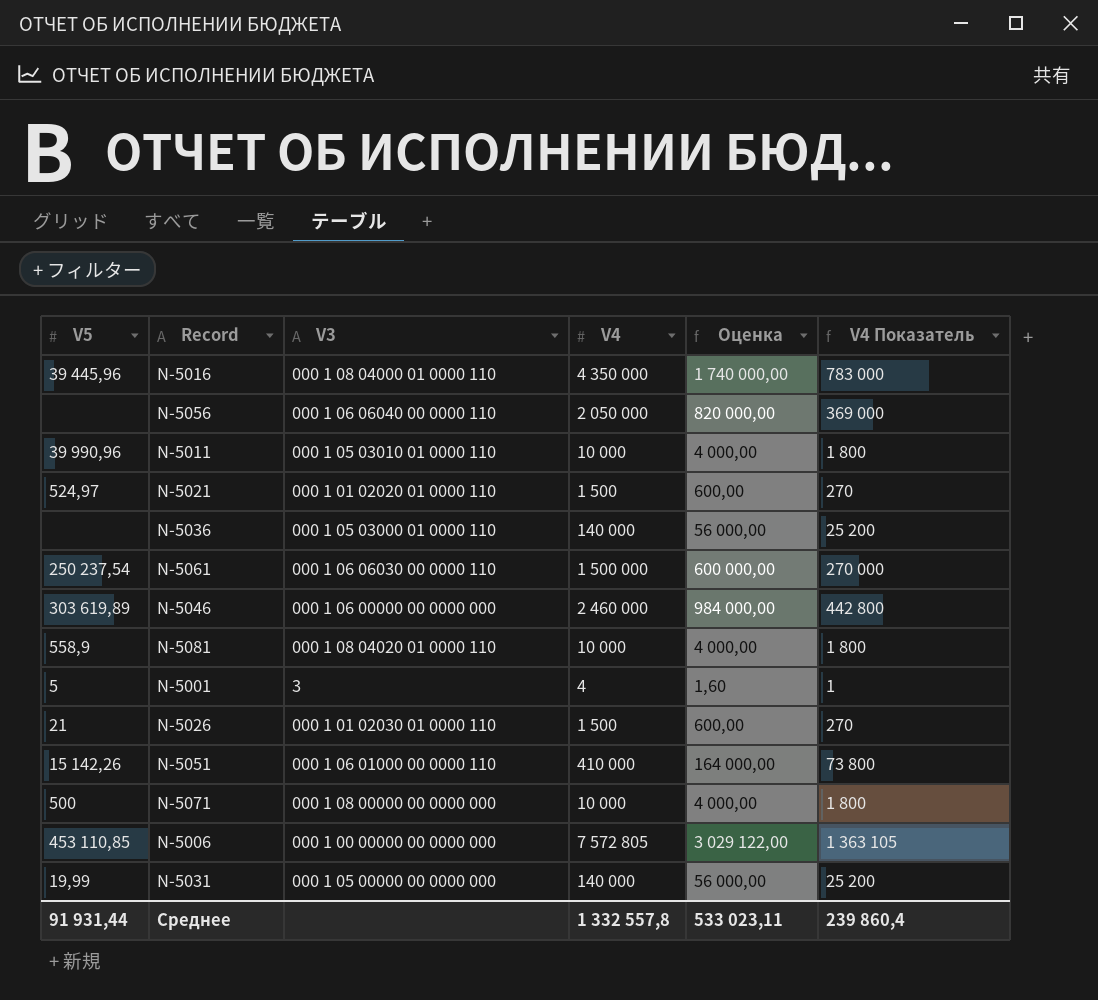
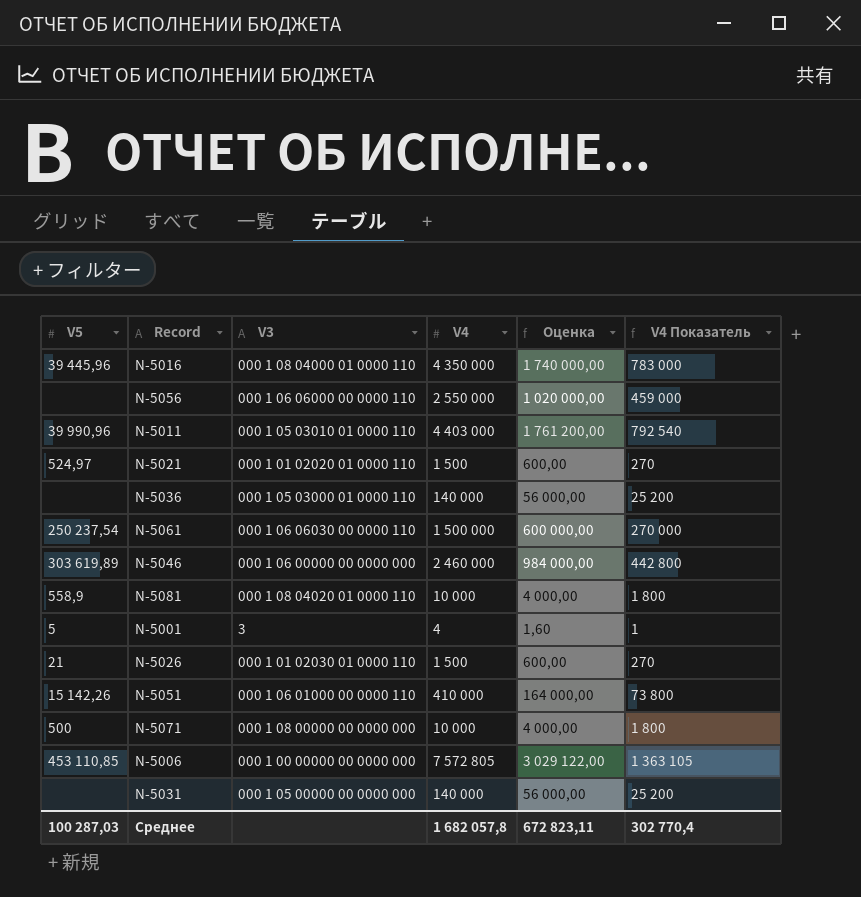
N-5056 | V3: 000 1 06 06040 00 0000 110 -> 000 1 06 06000 00 0000 110
N-5056 | V4: 2 050 000 -> 2 550 000
N-5056 | Оценка: 820 000,00 -> 1 020 000,00
N-5056 | V4 Показатель: 369 000 -> 459 000
N-5011 | V4: 10 000 -> 4 403 000
N-5011 | Оценка: 4 000,00 -> 1 761 200,00
N-5011 | V4 Показатель: 1 800 -> 792 540
N-5031 | V5: 19,99 -> none
Среднее | V5: 91 931,44 -> 100 287,03
Среднее | V4: 1 332 557,8 -> 1 682 057,8
Среднее | Оценка: 533 023,11 -> 672 823,11
Среднее | V4 Показатель: 239 860,4 -> 302 770,4

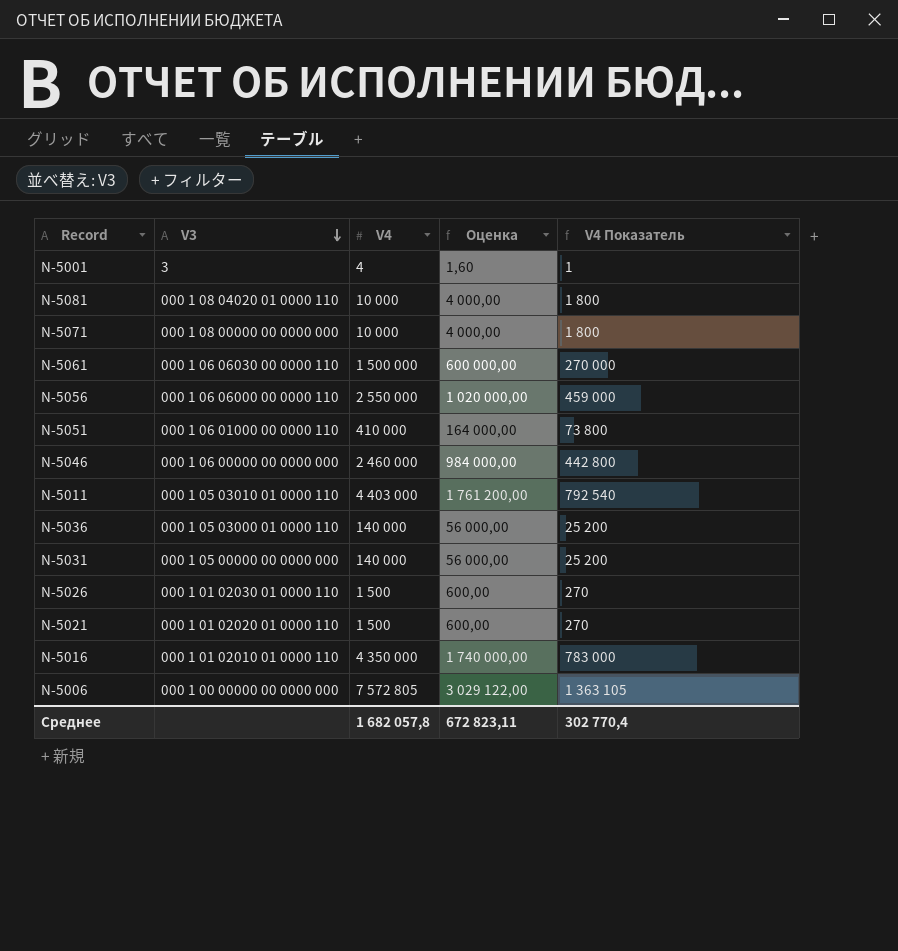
row order: none -> V3 descending
column V5 | position: 1 -> none
N-5016 | V3: 000 1 08 04000 01 0000 110 -> 000 1 01 02010 01 0000 110

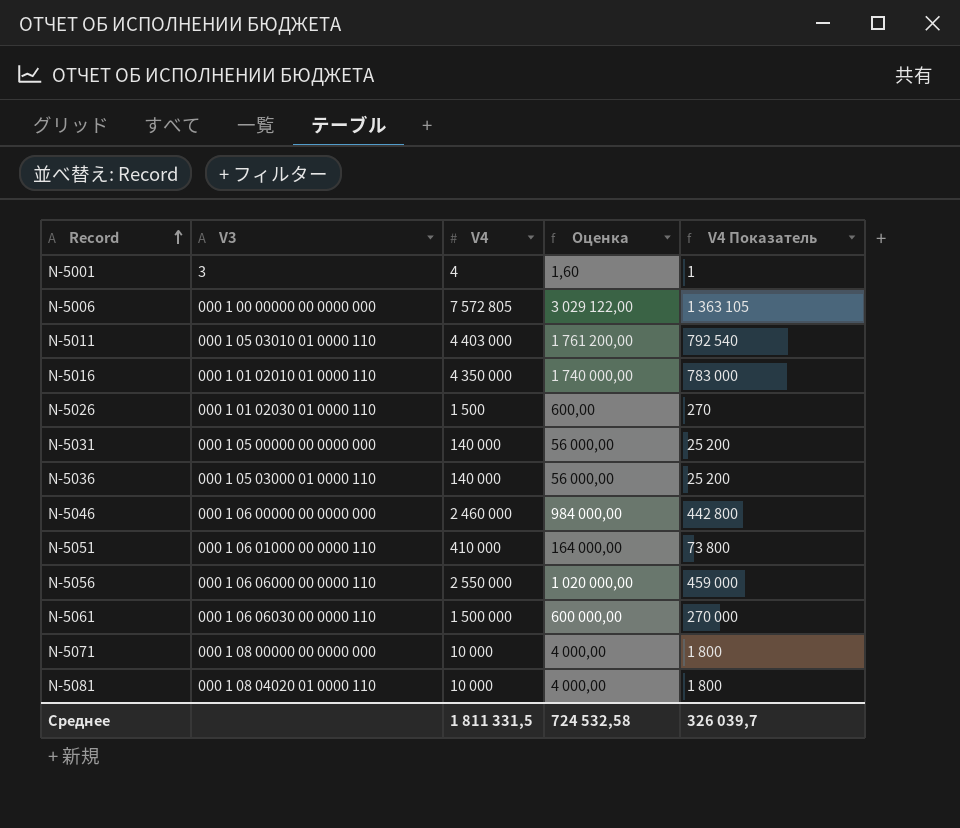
row order: V3 descending -> Record ascending
row N-5021: 000 1 01 02020 01 0000 110 | 1 500 | 600,00 | 270 -> none
Среднее | V4: 1 682 057,8 -> 1 811 331,5
Среднее | Оценка: 672 823,11 -> 724 532,58
Среднее | V4 Показатель: 302 770,4 -> 326 039,7

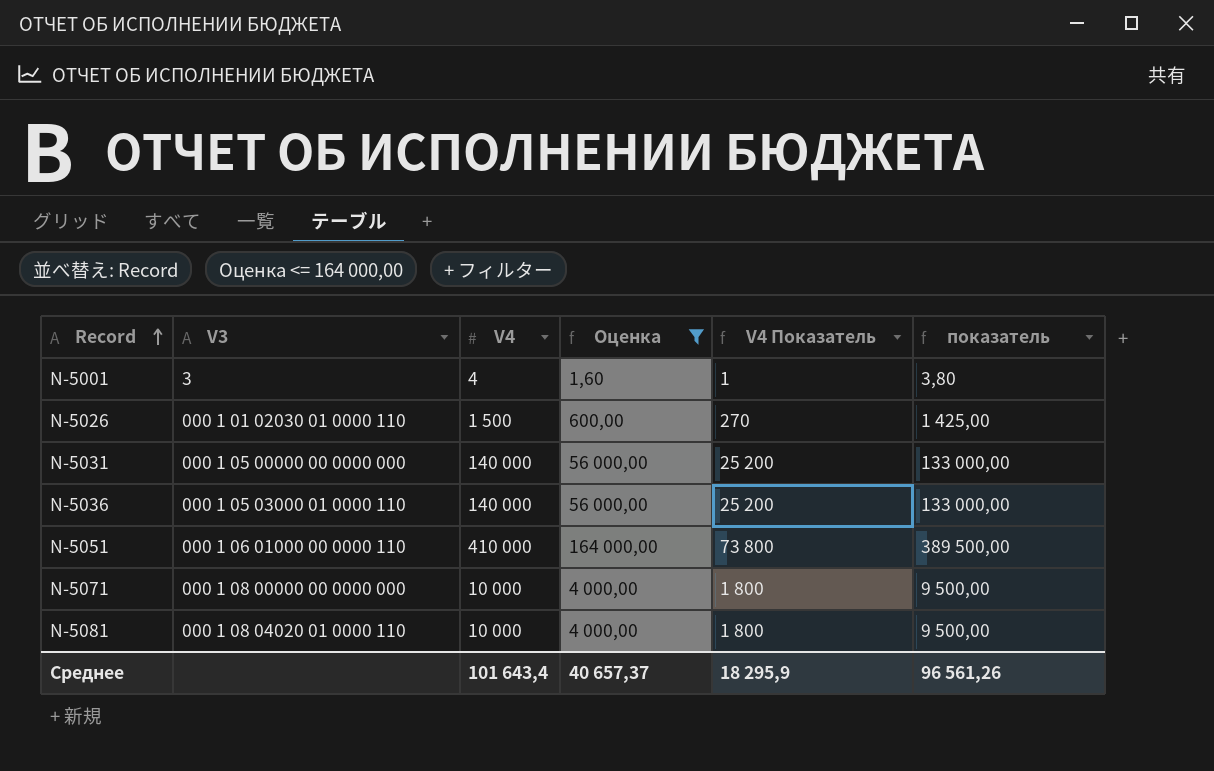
filter: none -> Оценка <= 164 000,00
column показатель | formula: none -> [V4] * 0,95
Среднее | V4: 1 811 331,5 -> 101 643,4
Среднее | Оценка: 724 532,58 -> 40 657,37
Среднее | V4 Показатель: 326 039,7 -> 18 295,9

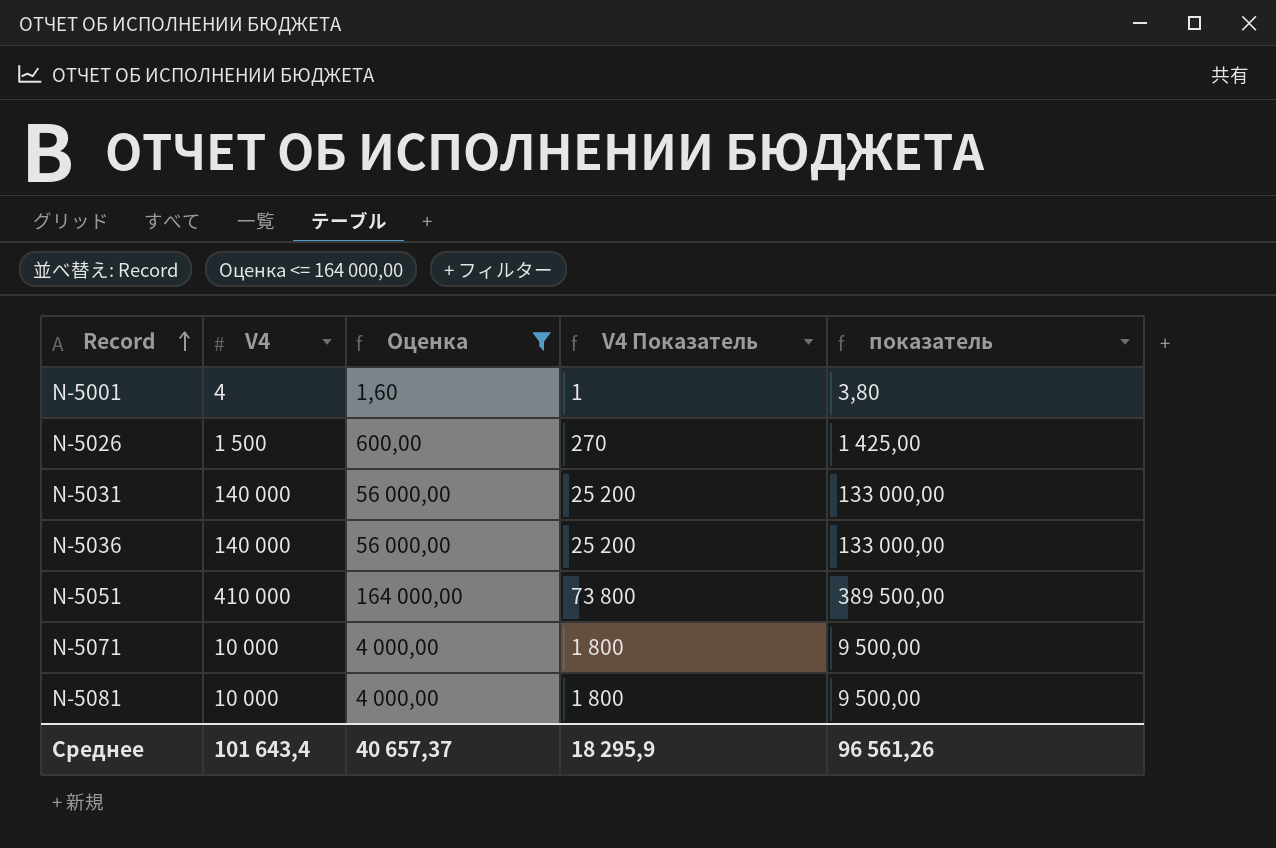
column V3 | position: 2 -> none

